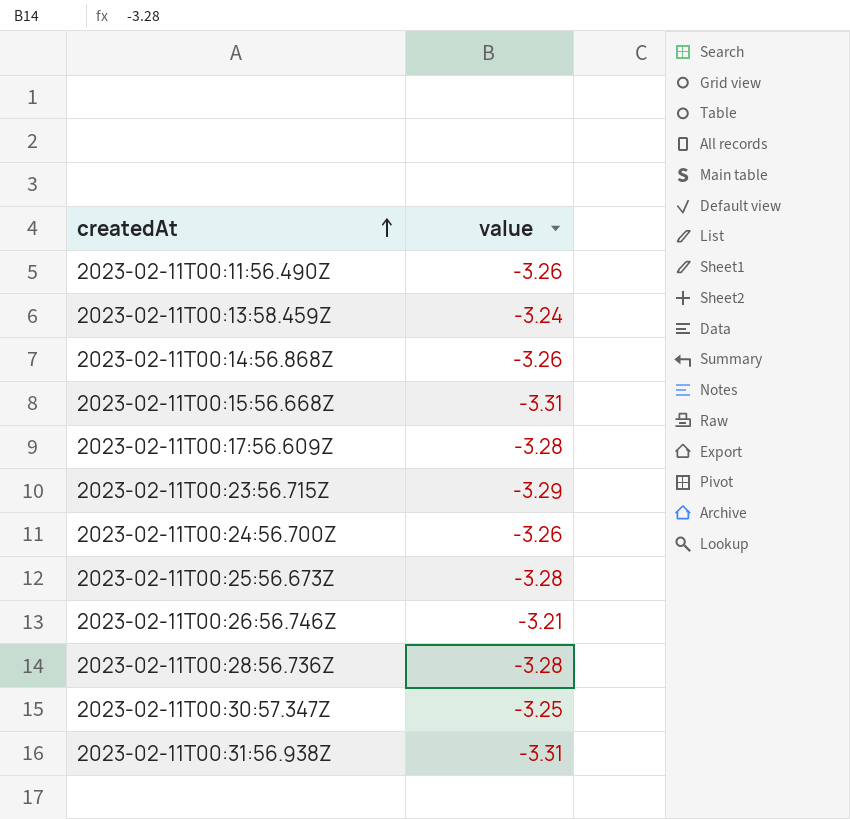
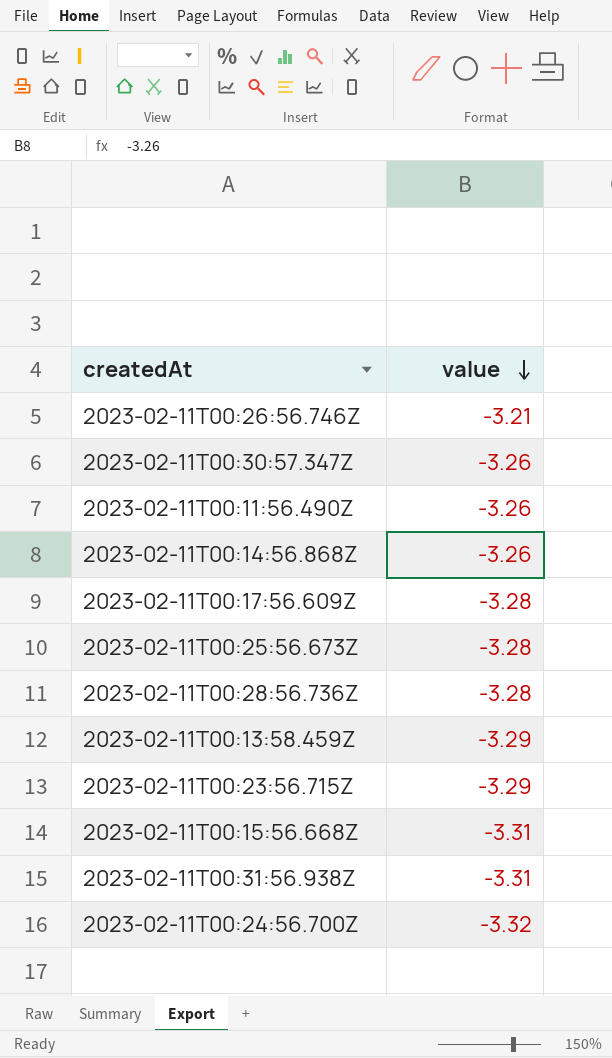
row order: createdAt ascending -> value descending
2023-02-11T00:30:57.347Z | value: -3.25 -> -3.26
2023-02-11T00:13:58.459Z | value: -3.24 -> -3.29
2023-02-11T00:24:56.700Z | value: -3.26 -> -3.32

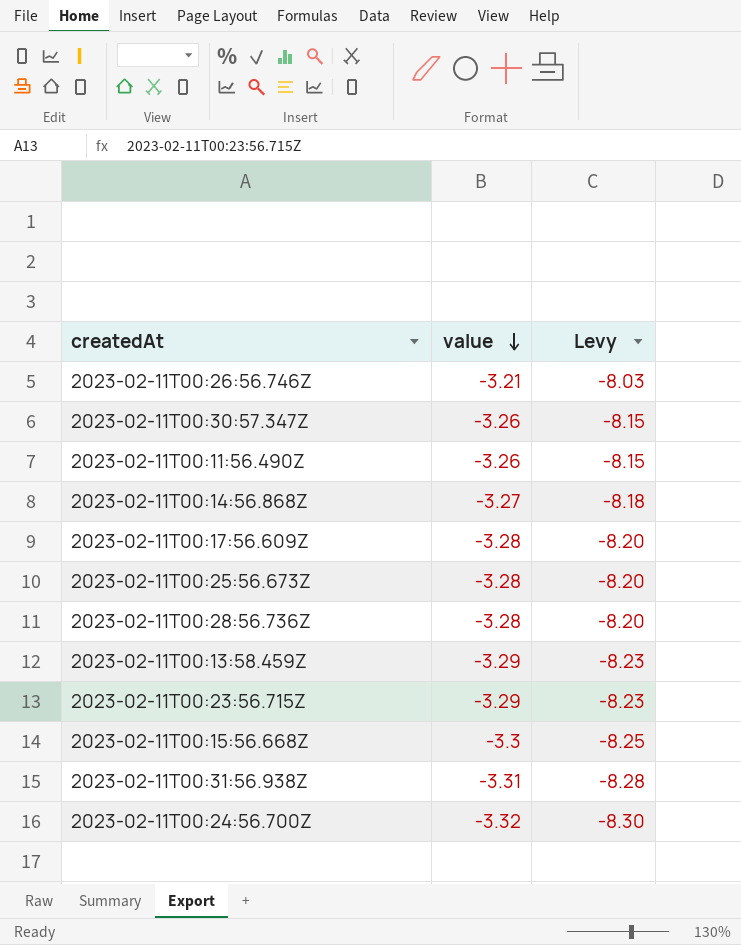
column Levy | formula: none -> [value] * 2.5
2023-02-11T00:14:56.868Z | value: -3.26 -> -3.27
2023-02-11T00:15:56.668Z | value: -3.31 -> -3.3

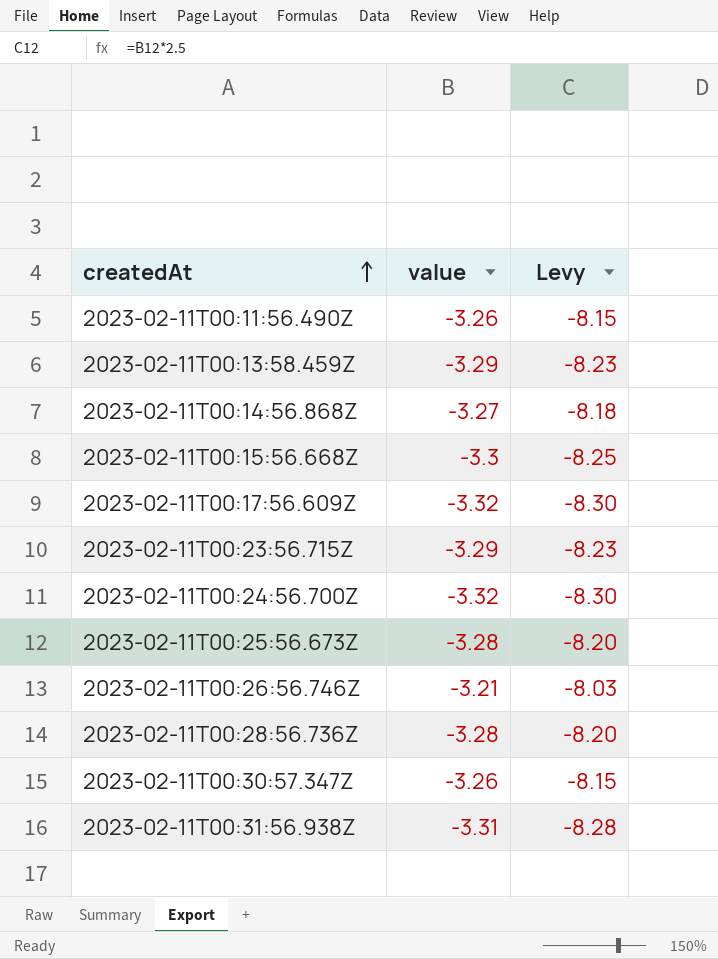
row order: value descending -> createdAt ascending
2023-02-11T00:17:56.609Z | value: -3.28 -> -3.32
2023-02-11T00:17:56.609Z | Levy: -8.20 -> -8.30

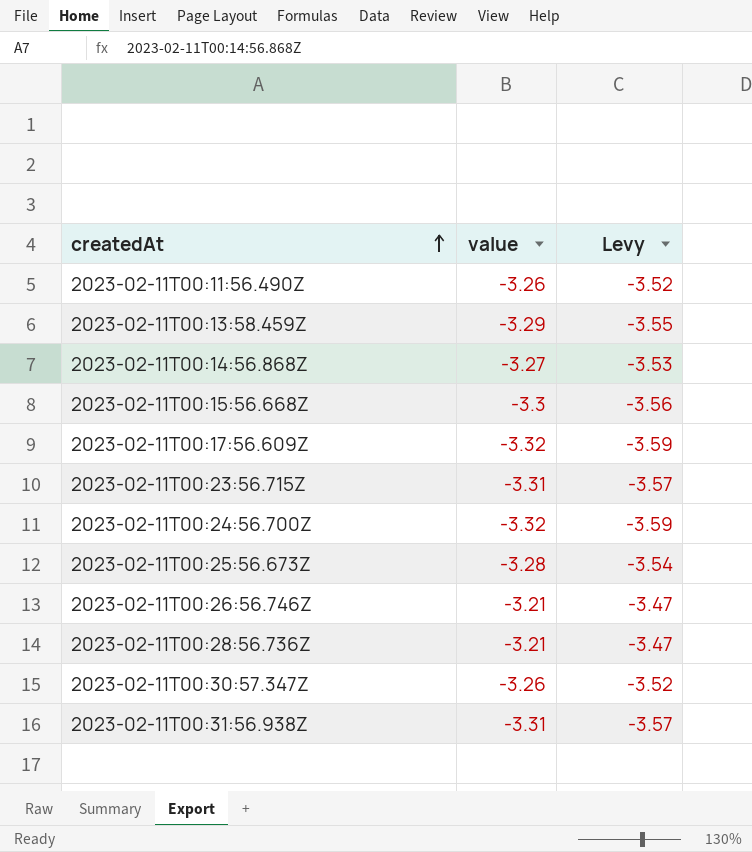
column Levy | formula: [value] * 2.5 -> [value] * 1.08
2023-02-11T00:23:56.715Z | value: -3.29 -> -3.31
2023-02-11T00:28:56.736Z | value: -3.28 -> -3.21

